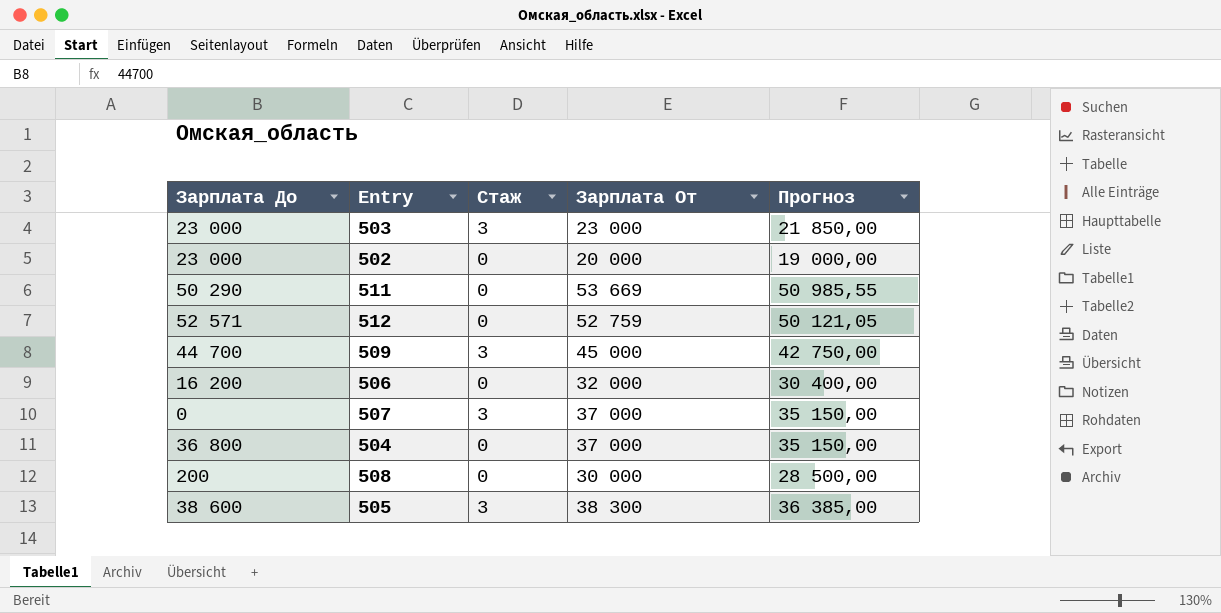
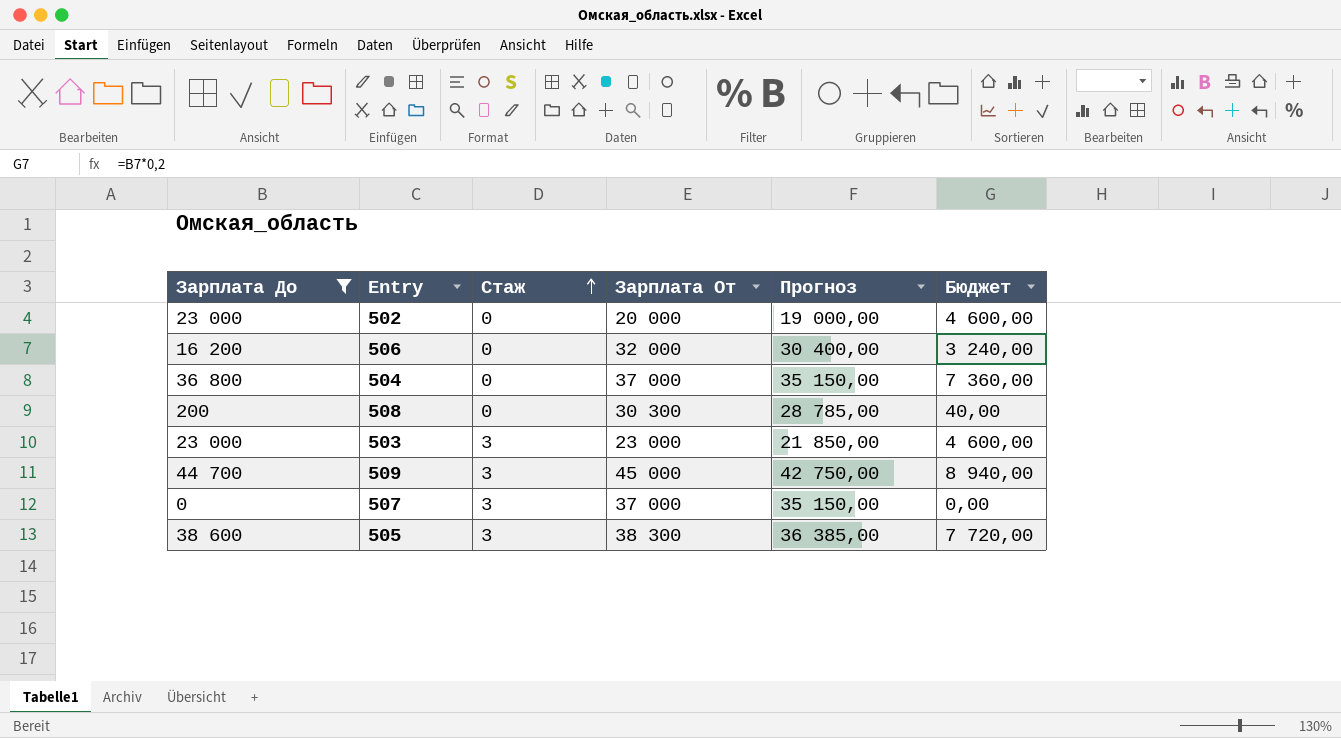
filter: none -> Зарплата До <= 44 700
row order: none -> Стаж ascending
column Бюджет | formula: none -> [Зарплата До] * 0,2
508 | Зарплата От: 30 000 -> 30 300
508 | Прогноз: 28 500,00 -> 28 785,00

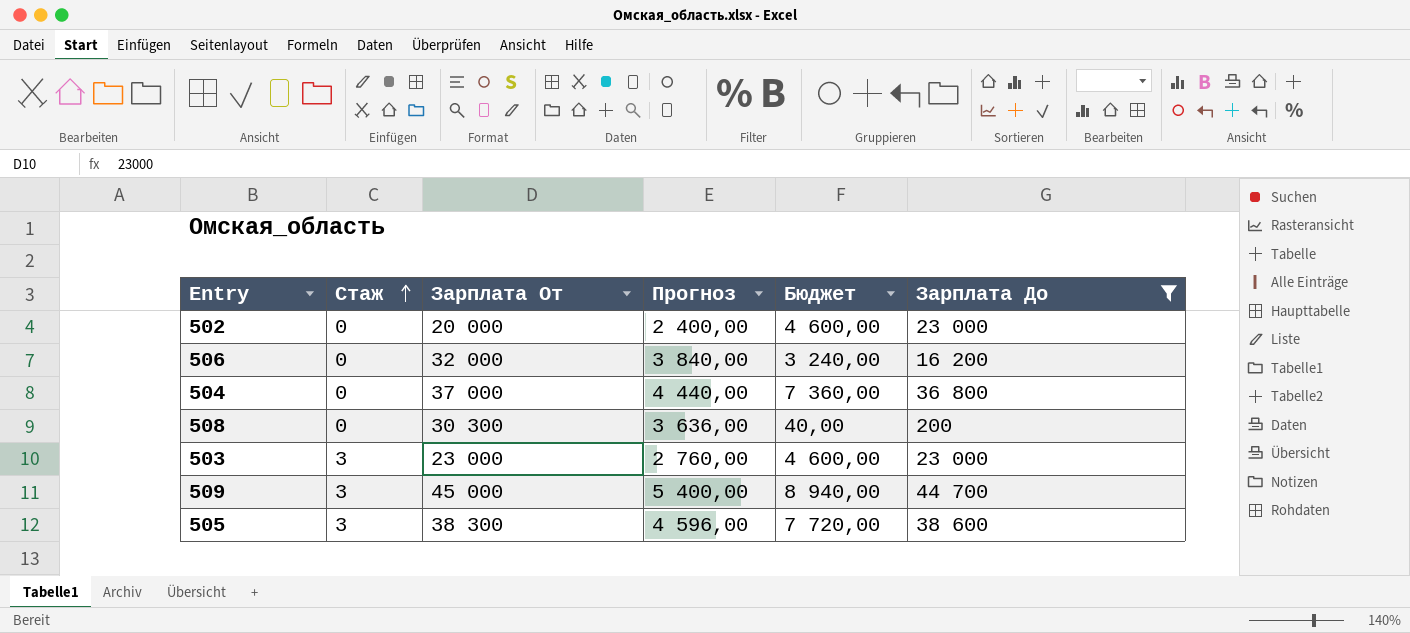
column Прогноз | formula: [Зарплата От] * 0,95 -> [Зарплата От] * 0,12
column Зарплата До | position: 1 -> 6
row 507: 0 | 3 | 37 000 | 35 150,00 | 0,00 -> none

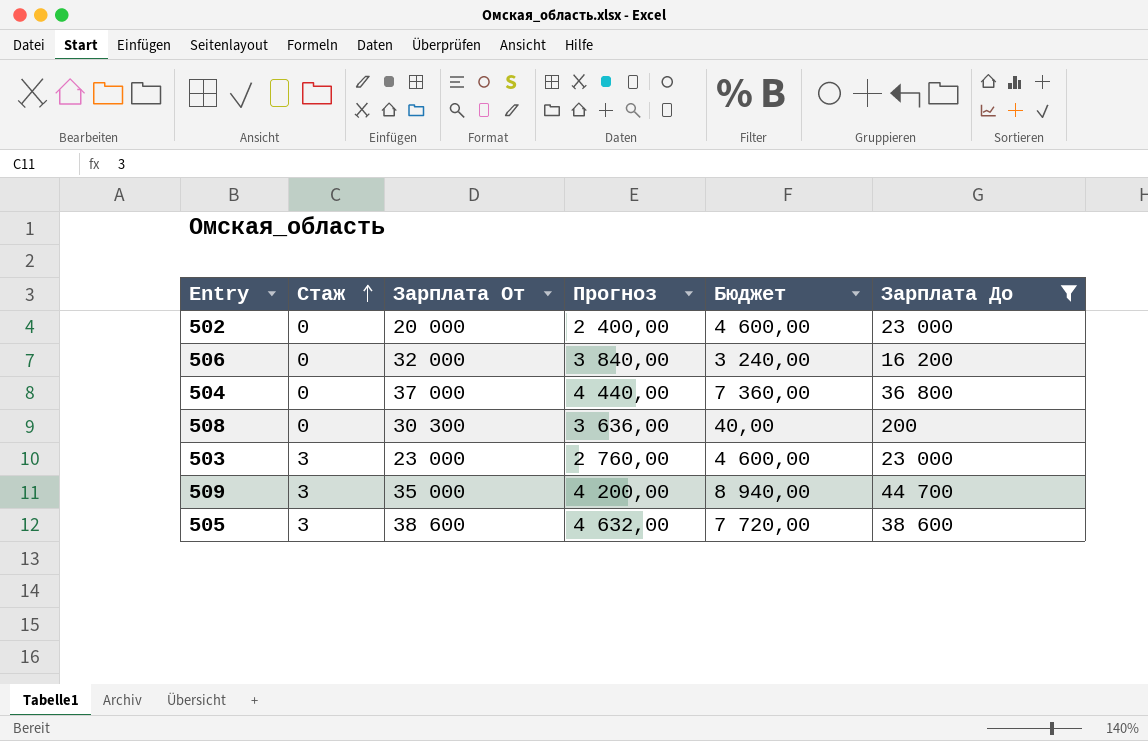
509 | Зарплата От: 45 000 -> 35 000
509 | Прогноз: 5 400,00 -> 4 200,00
505 | Зарплата От: 38 300 -> 38 600
505 | Прогноз: 4 596,00 -> 4 632,00

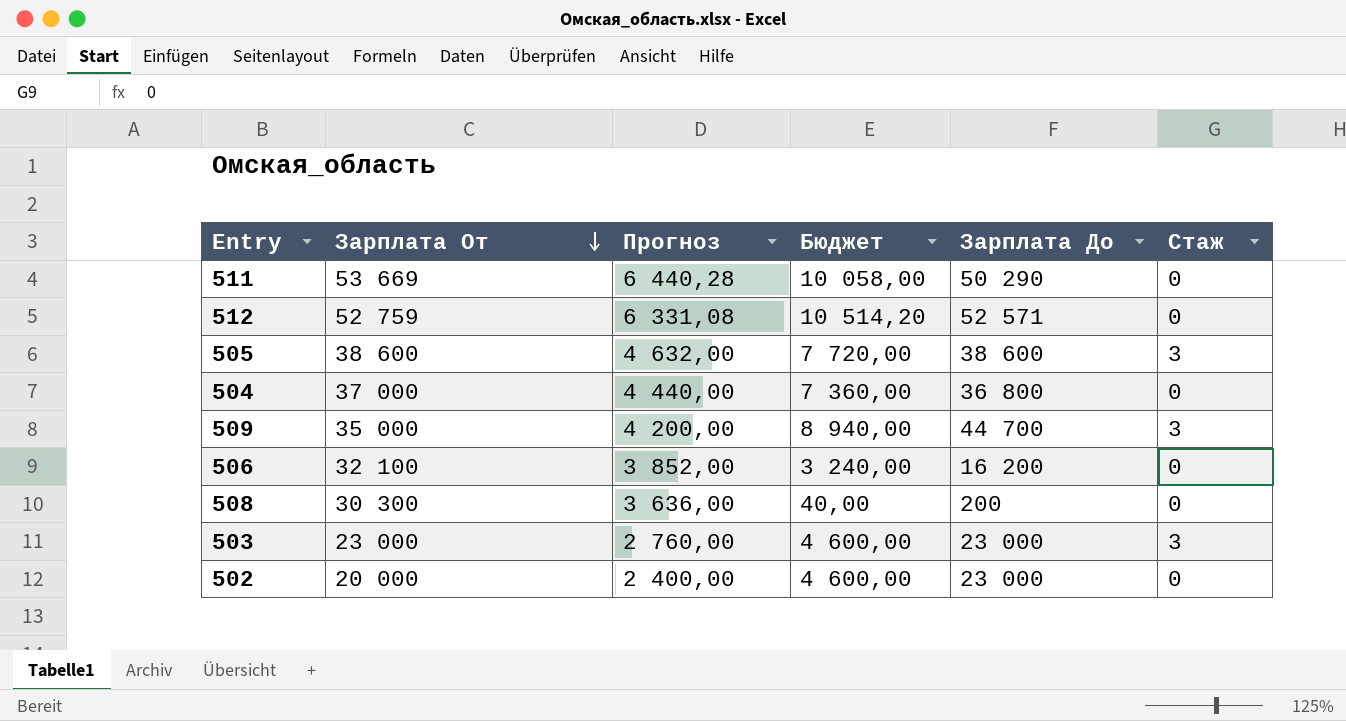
filter: Зарплата До <= 44 700 -> none
row order: Стаж ascending -> Зарплата От descending
column Стаж | position: 2 -> 6
506 | Зарплата От: 32 000 -> 32 100
506 | Прогноз: 3 840,00 -> 3 852,00

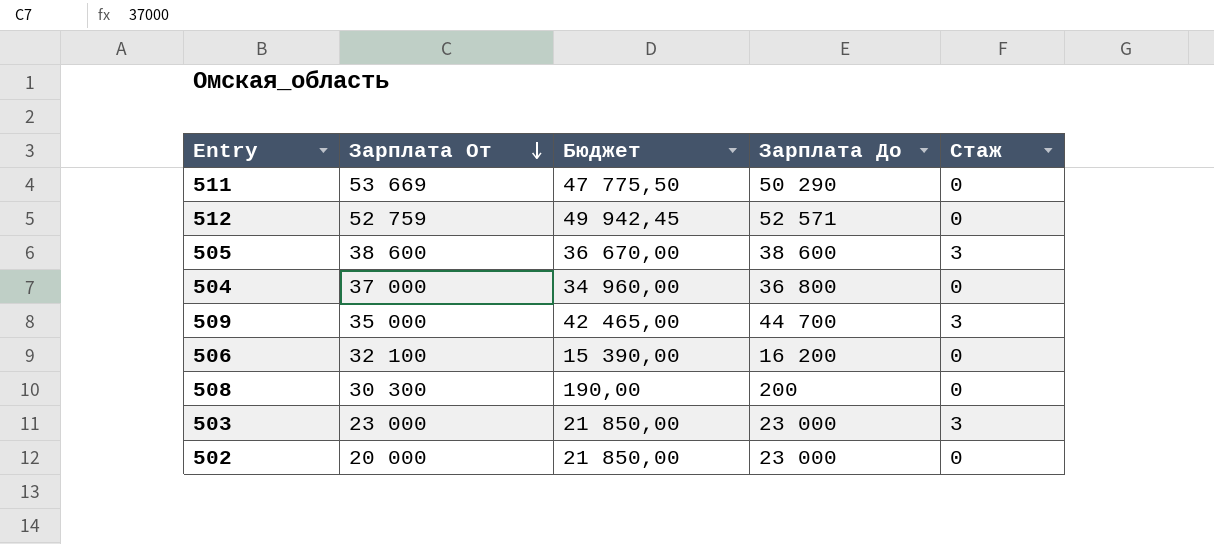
column Прогноз | formula: [Зарплата От] * 0,12 -> none
column Бюджет | formula: [Зарплата До] * 0,2 -> [Зарплата До] * 0,95

